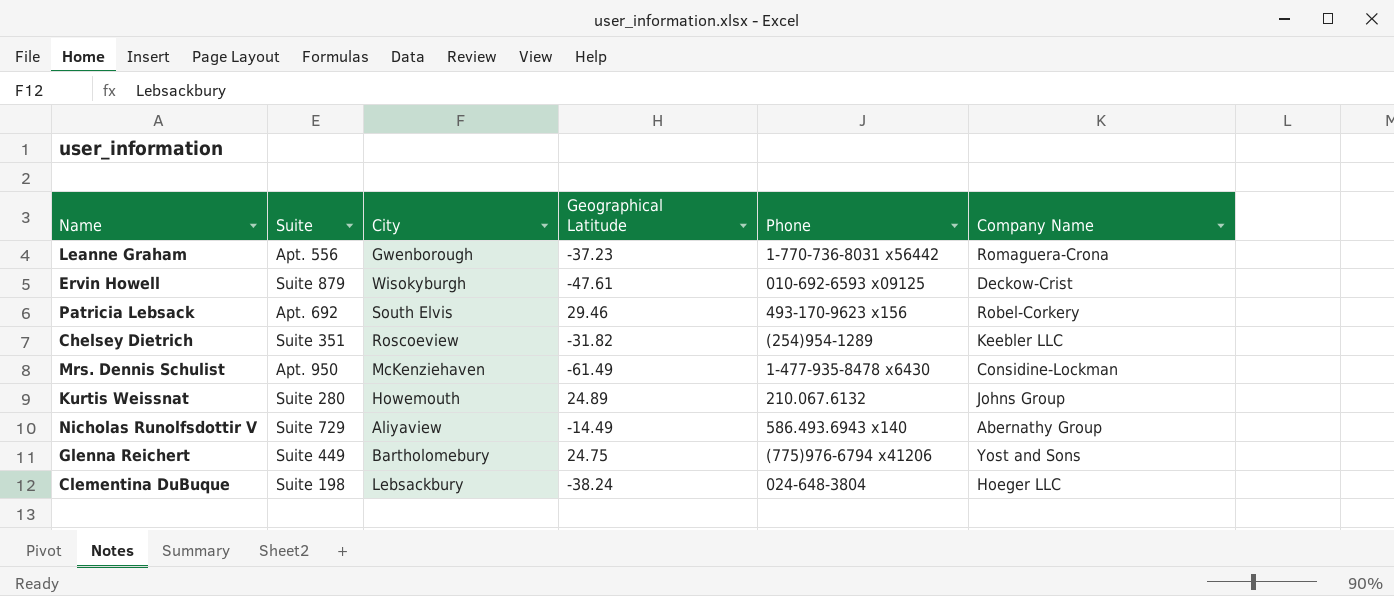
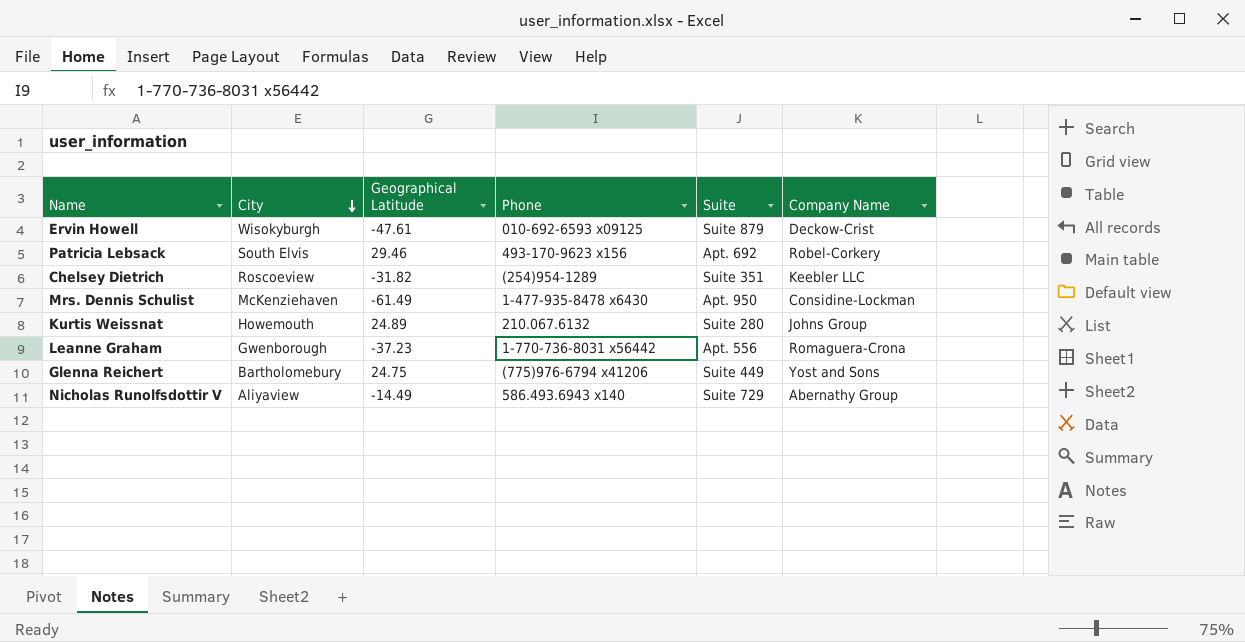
row order: none -> City descending
column Suite | position: 2 -> 5
row Clementina DuBuque: Suite 198 | Lebsackbury | -38.24 | 024-648-3804 | Hoeger LLC -> none

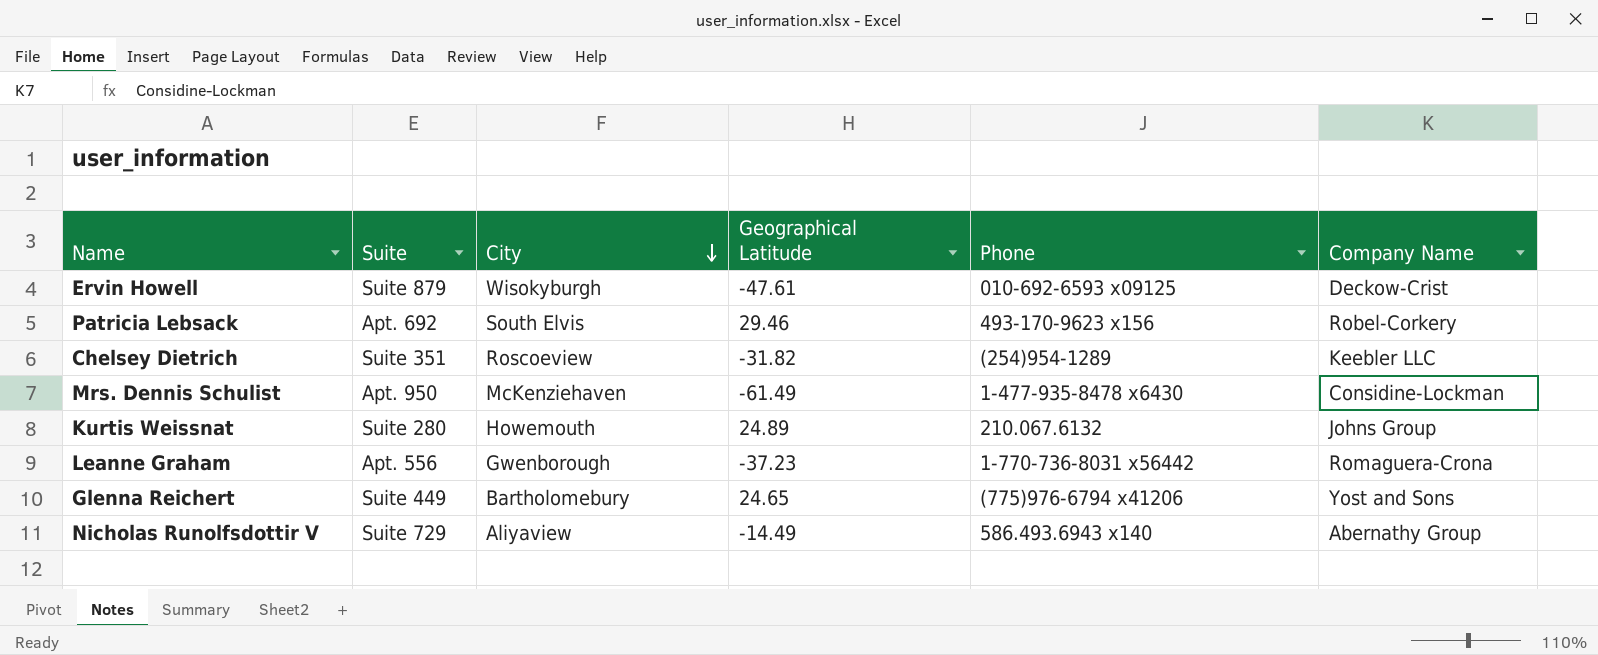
column Suite | position: 5 -> 2
Glenna Reichert | Geographical Latitude: 24.75 -> 24.65

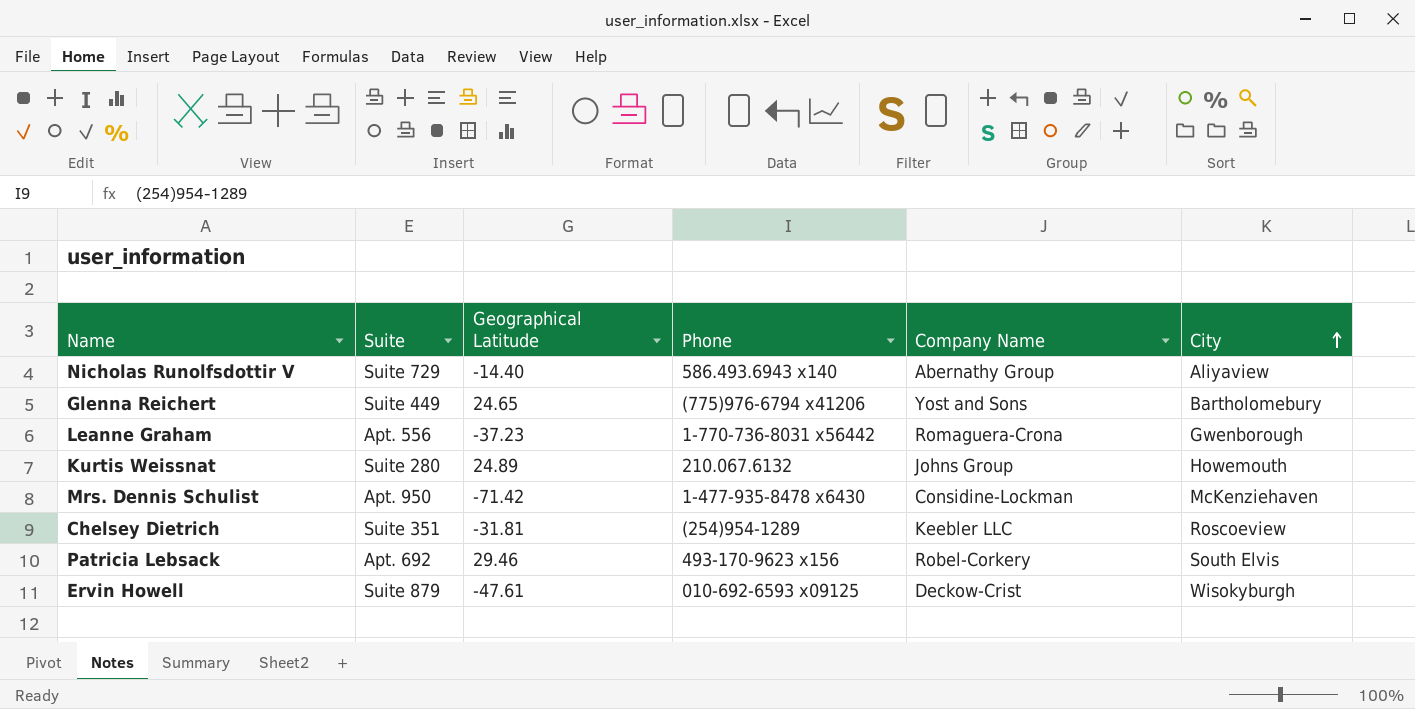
row order: City descending -> City ascending
column City | position: 3 -> 6
Nicholas Runolfsdottir V | Geographical Latitude: -14.49 -> -14.40
Mrs. Dennis Schulist | Geographical Latitude: -61.49 -> -71.42
Chelsey Dietrich | Geographical Latitude: -31.82 -> -31.81

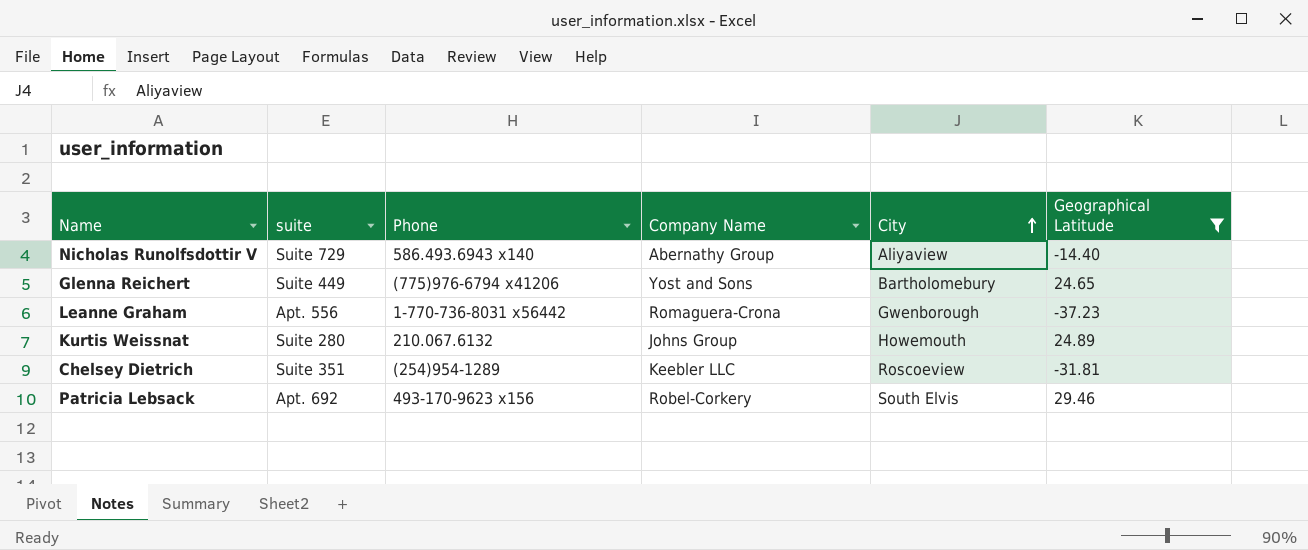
filter: none -> Geographical Latitude >= -37.23
column name: Suite -> suite
column Geographical Latitude | position: 3 -> 6

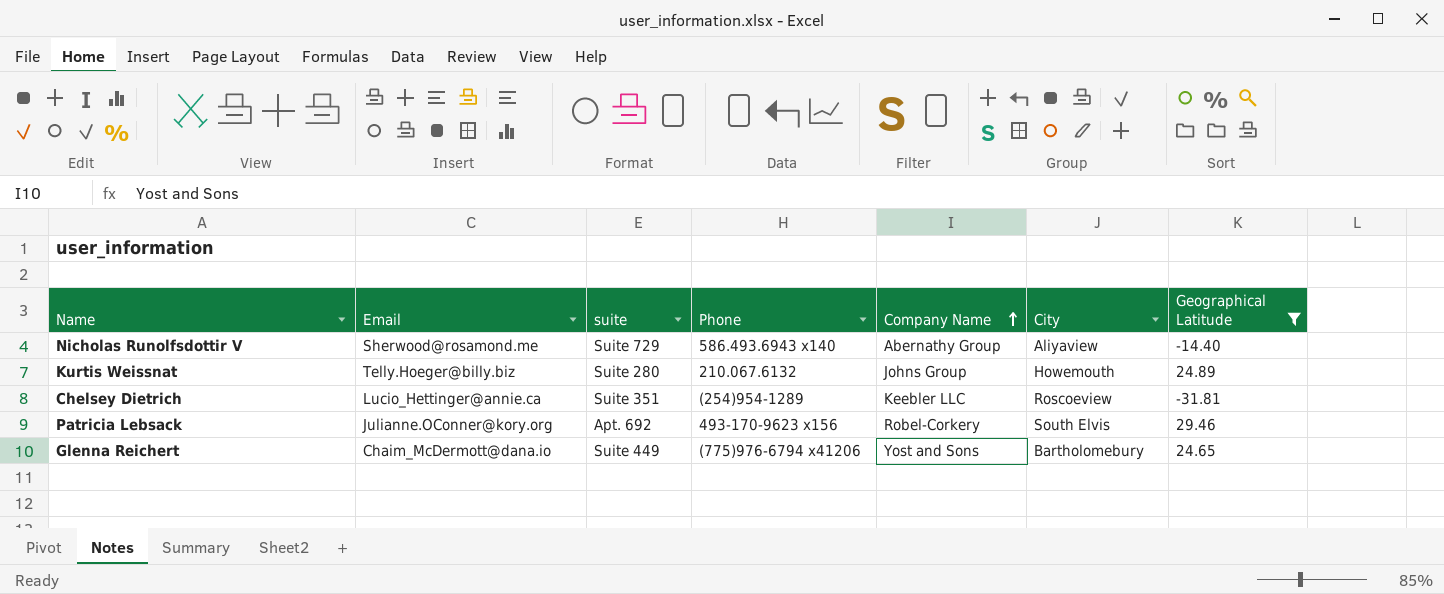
row order: City ascending -> Company Name ascending
column Email | position: none -> 2
row Leanne Graham: Apt. 556 | 1-770-736-8031 x56442 | Romaguera-Crona | Gwenborough | -37.23 -> none

